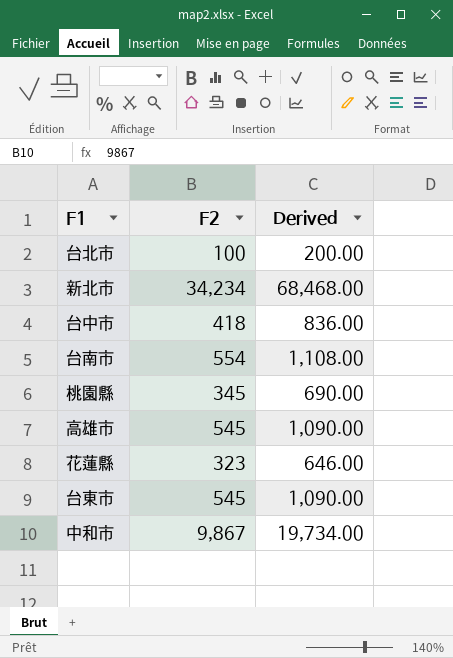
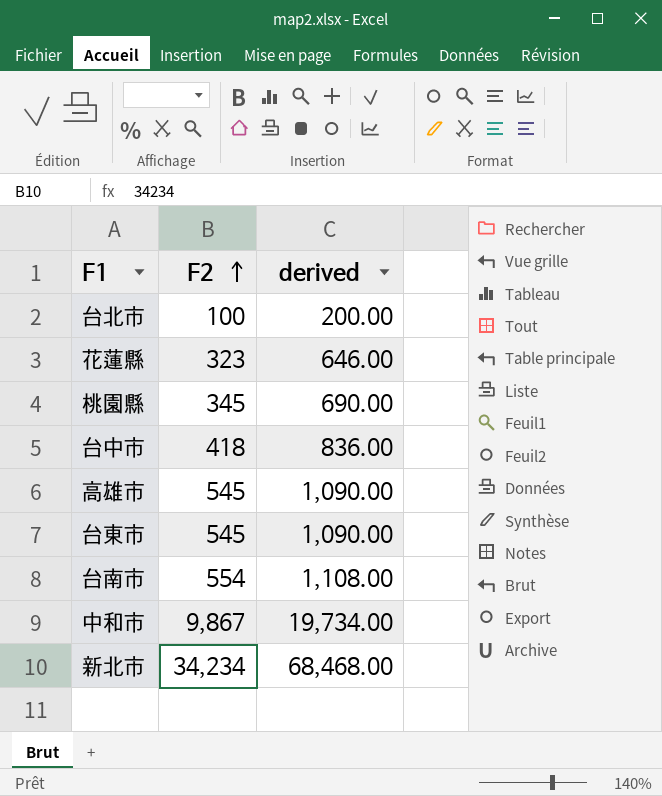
row order: none -> F2 ascending
column name: Derived -> derived

